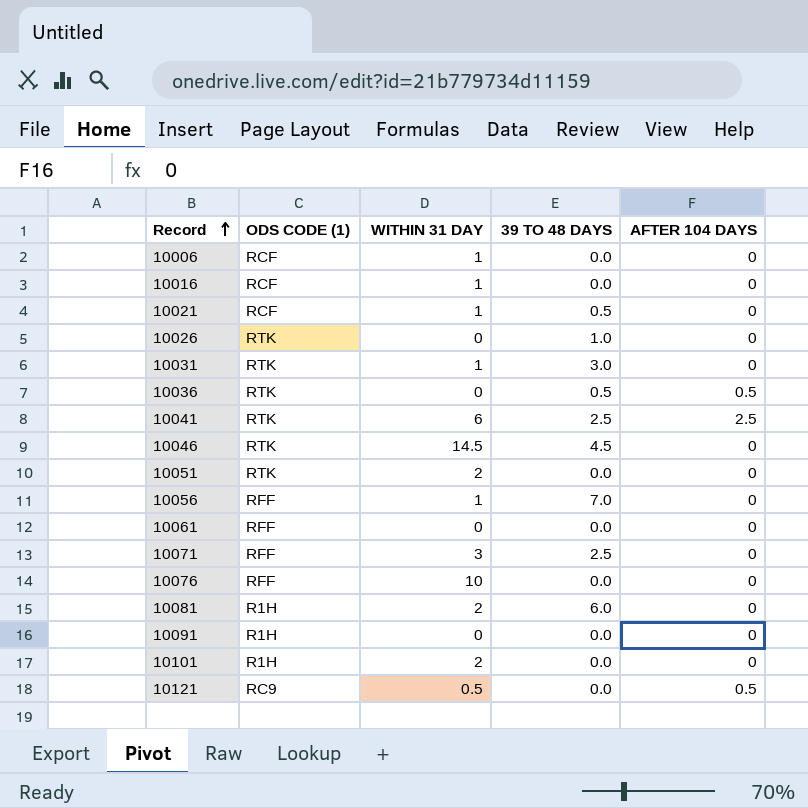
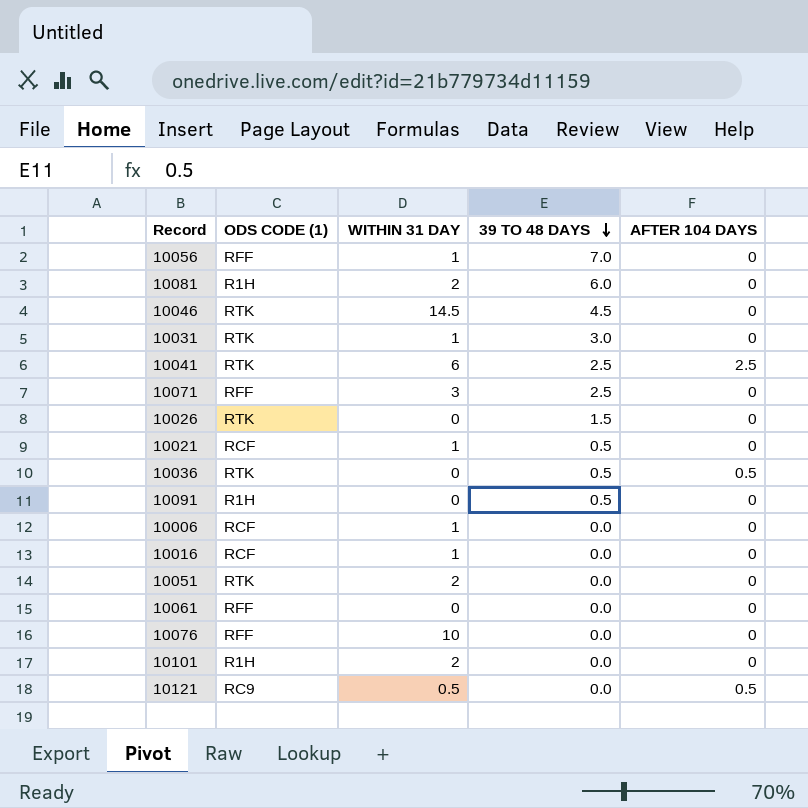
row order: Record ascending -> 39 TO 48 DAYS descending
10026 | 39 TO 48 DAYS: 1.0 -> 1.5
10091 | 39 TO 48 DAYS: 0.0 -> 0.5

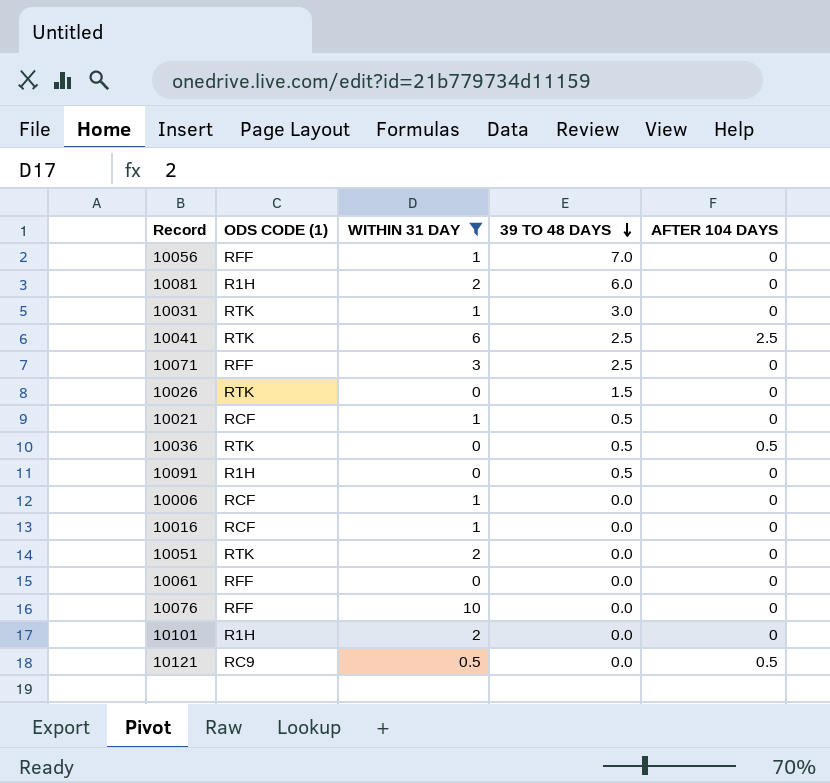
filter: none -> WITHIN 31 DAY != 14.5

